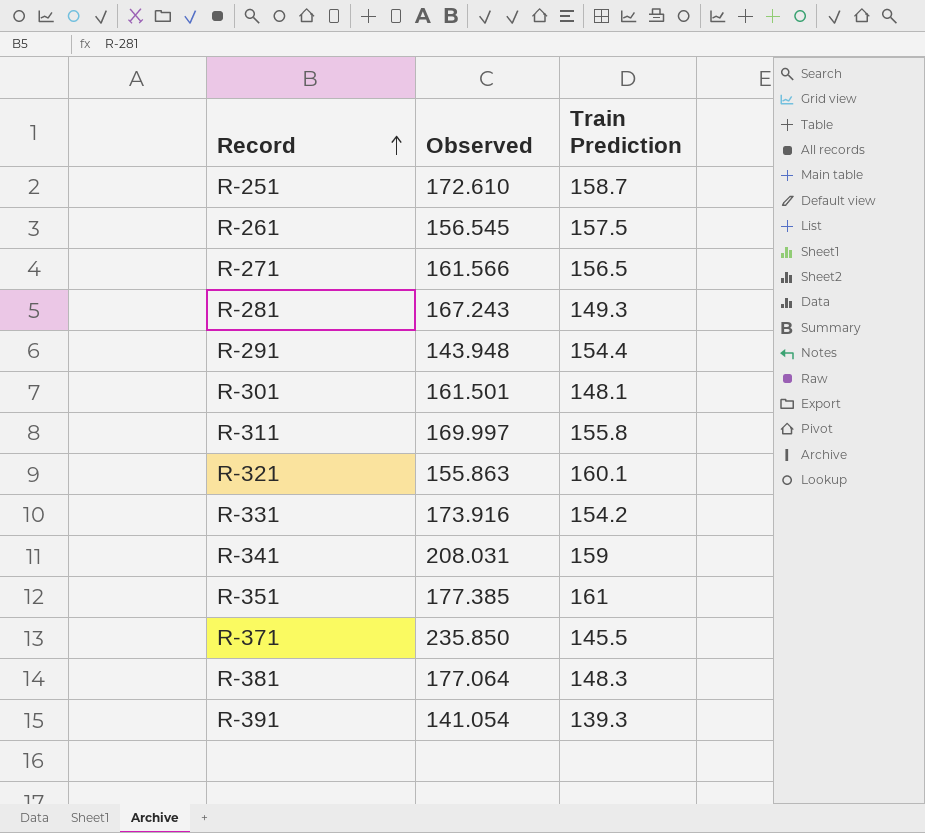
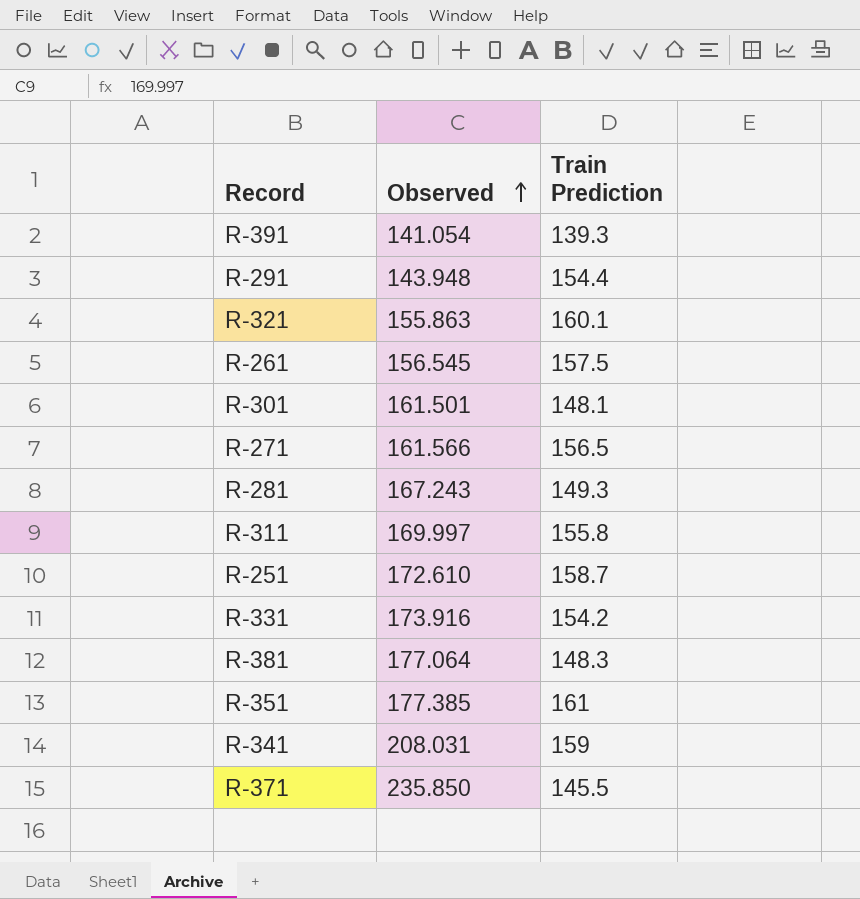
row order: Record ascending -> Observed ascending

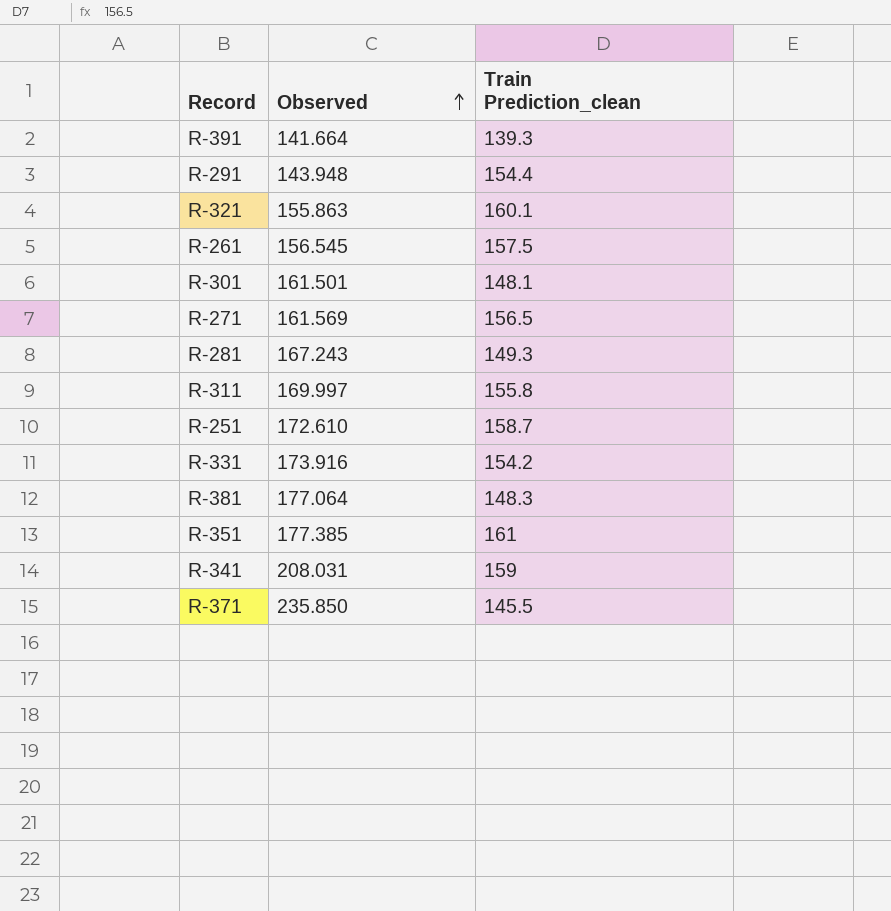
column name: Train Prediction -> Train Prediction_clean
R-391 | Observed: 141.054 -> 141.664
R-271 | Observed: 161.566 -> 161.569

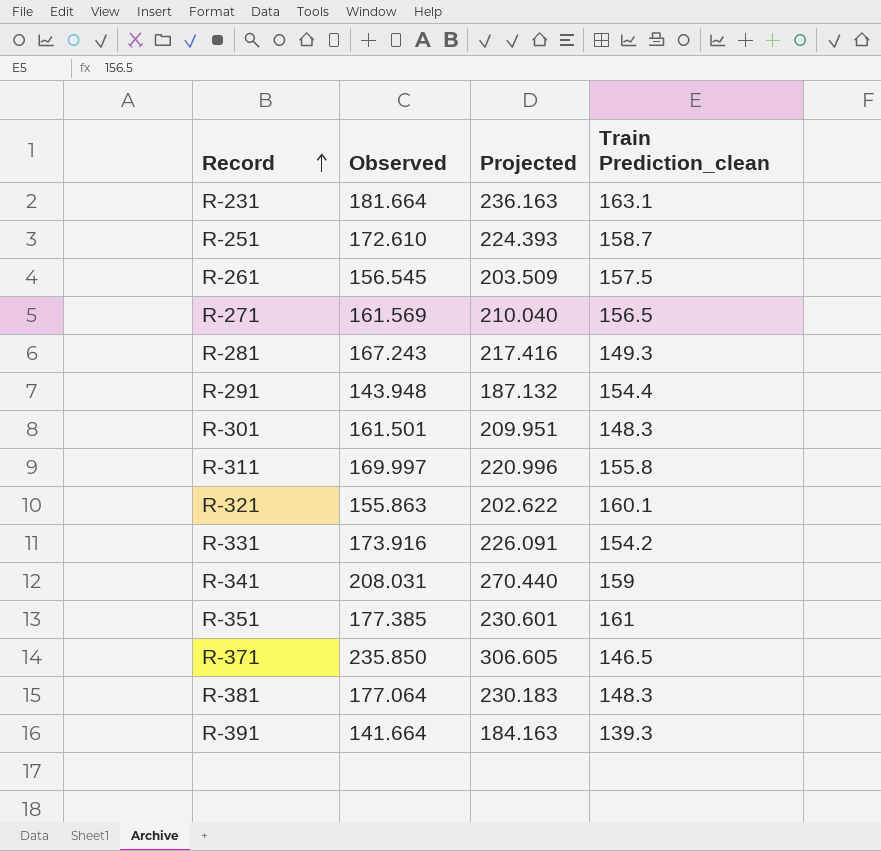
row order: Observed ascending -> Record ascending
column Projected | formula: none -> [Observed] * 1.3
row R-231: none -> 181.664 | 236.163 | 163.1
R-301 | Train Prediction_clean: 148.1 -> 148.3
R-371 | Train Prediction_clean: 145.5 -> 146.5

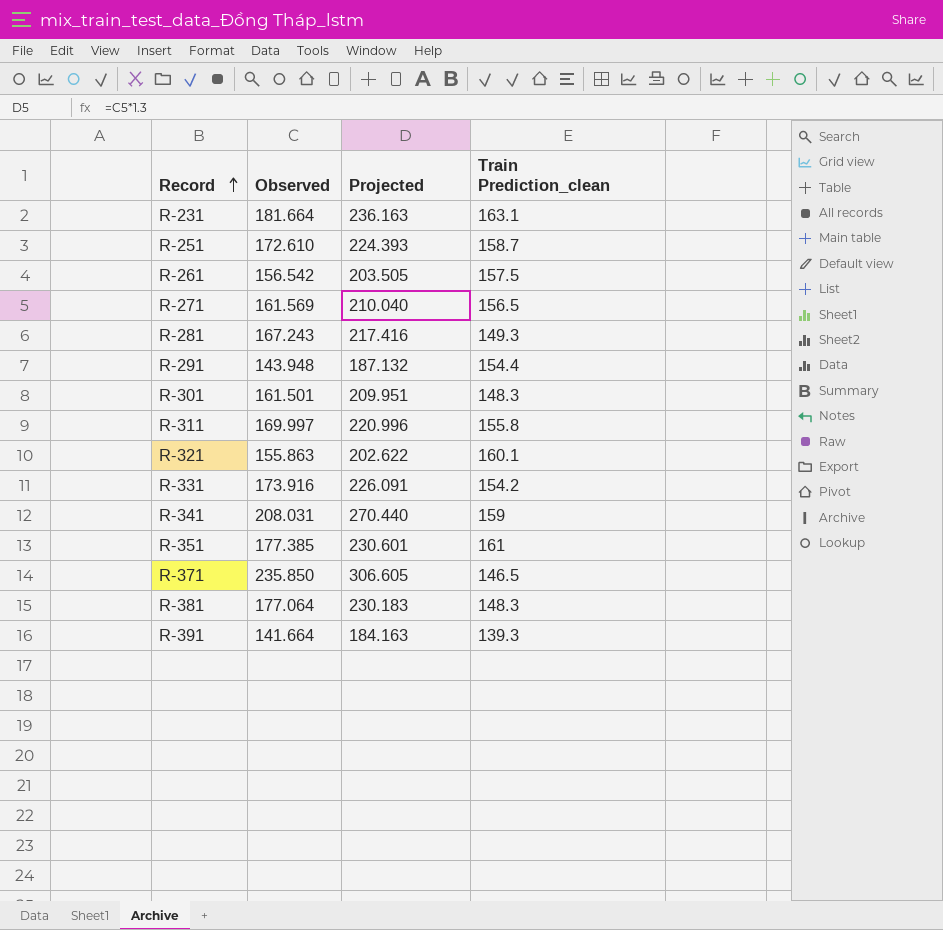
R-261 | Observed: 156.545 -> 156.542
R-261 | Projected: 203.509 -> 203.505

